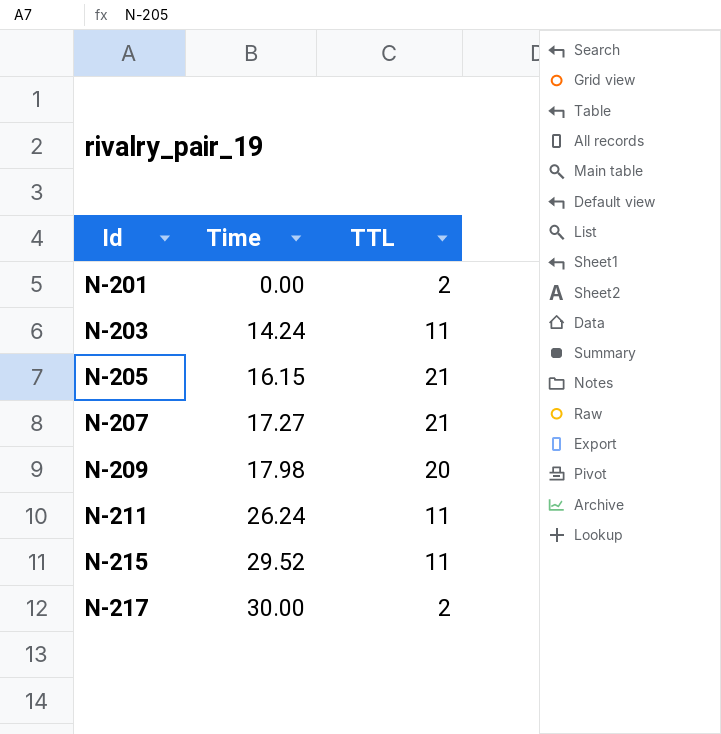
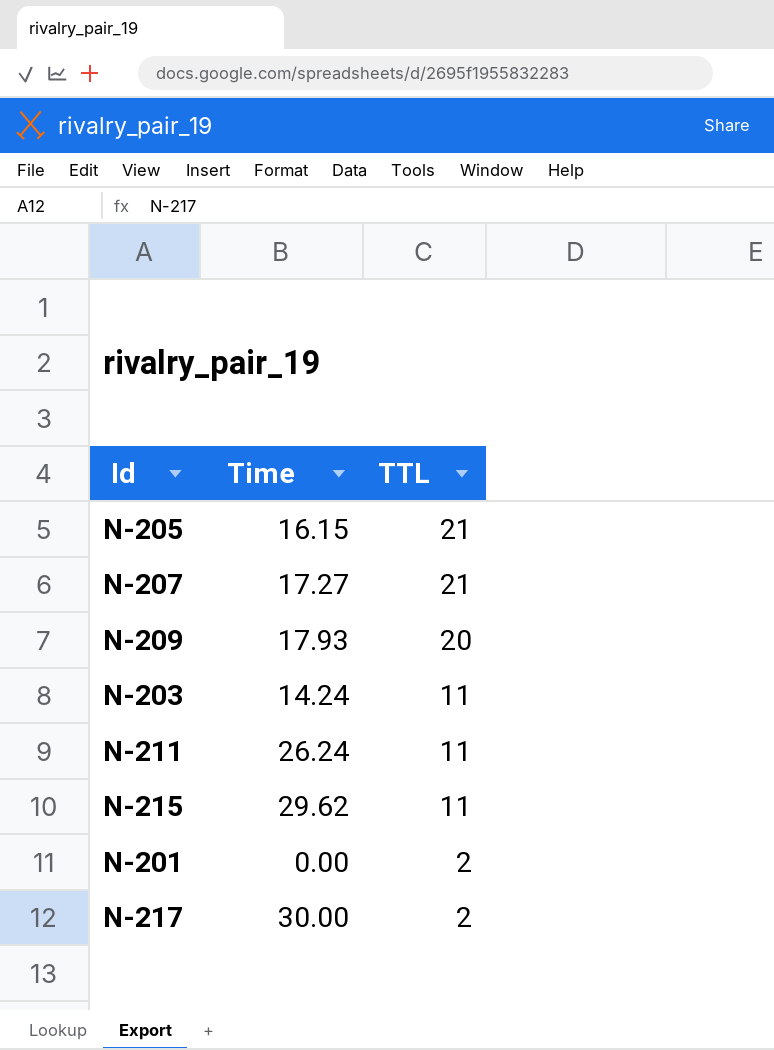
row order: Id ascending -> TTL descending
N-209 | Time: 17.98 -> 17.93
N-215 | Time: 29.52 -> 29.62

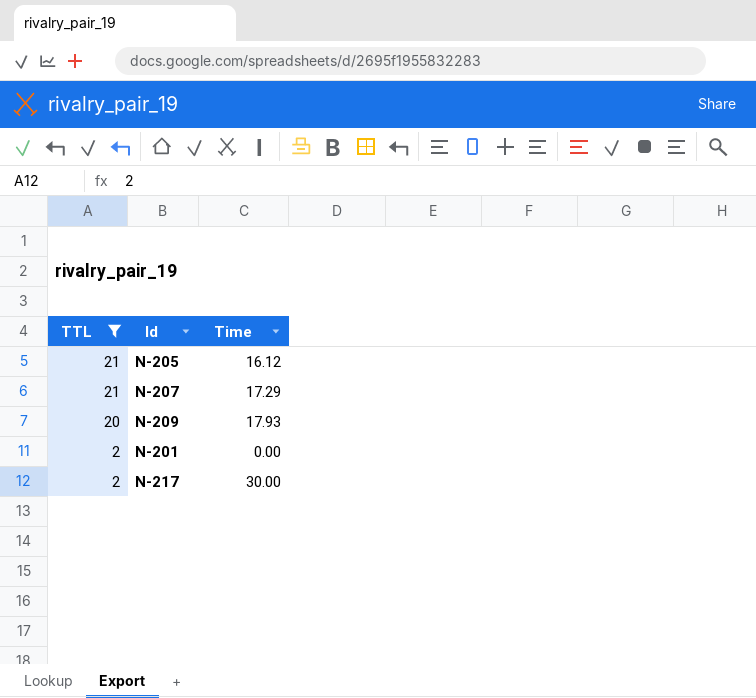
filter: none -> TTL != 11
column TTL | position: 3 -> 1
N-205 | Time: 16.15 -> 16.12
N-207 | Time: 17.27 -> 17.29

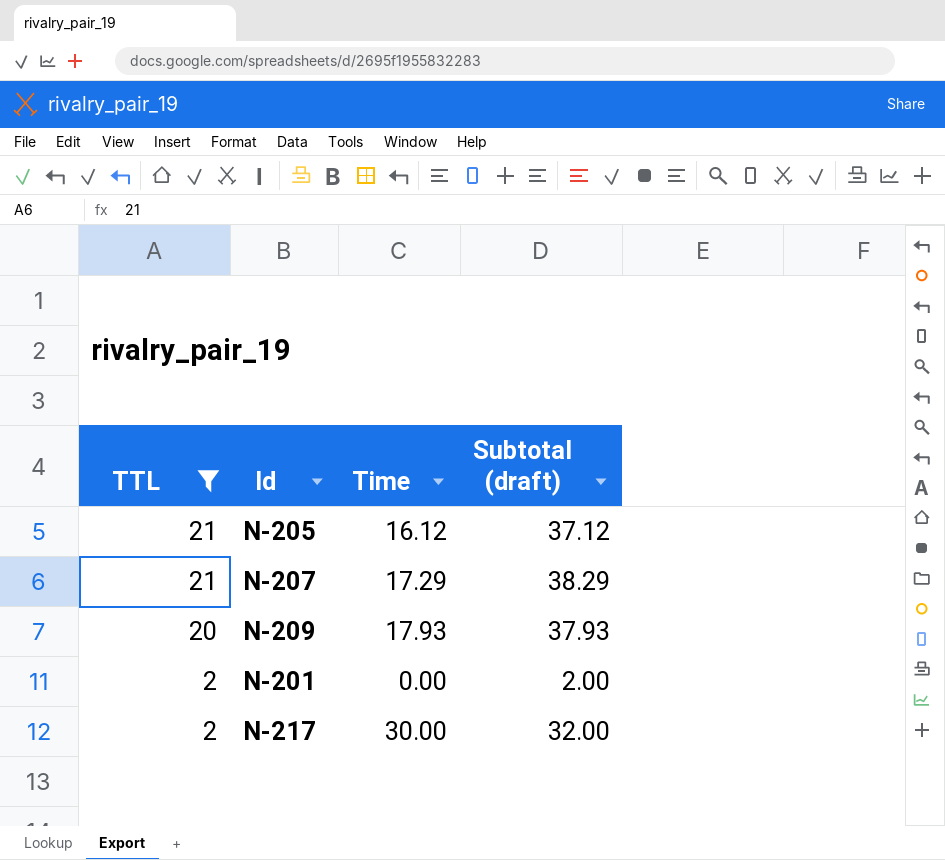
column Subtotal (draft) | formula: none -> [TTL] + [Time]

